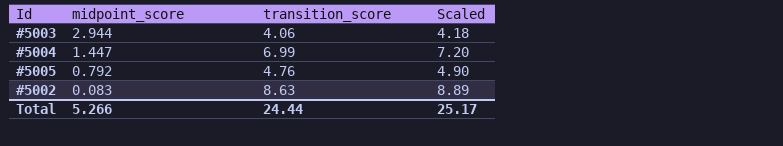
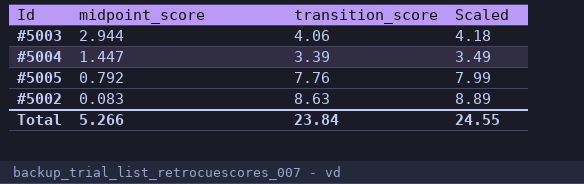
#5004 | transition_score: 6.99 -> 3.39
#5004 | Scaled: 7.20 -> 3.49
#5005 | transition_score: 4.76 -> 7.76
#5005 | Scaled: 4.90 -> 7.99
Total | transition_score: 24.44 -> 23.84
Total | Scaled: 25.17 -> 24.55

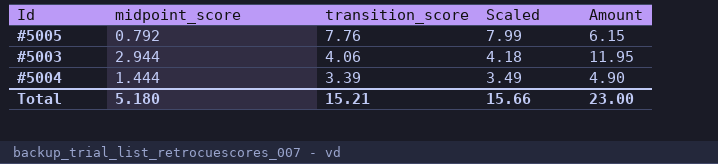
row order: midpoint_score descending -> transition_score descending
column Amount | formula: none -> [midpoint_score] * [transition_score]
row #5002: 0.083 | 8.63 | 8.89 -> none
#5004 | midpoint_score: 1.447 -> 1.444
Total | midpoint_score: 5.266 -> 5.180
Total | transition_score: 23.84 -> 15.21
Total | Scaled: 24.55 -> 15.66

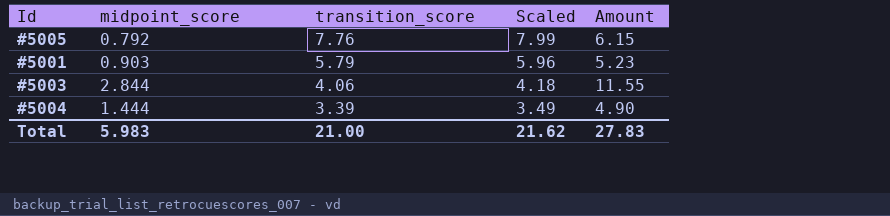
row #5001: none -> 0.903 | 5.79 | 5.96 | 5.23
#5003 | midpoint_score: 2.944 -> 2.844
#5003 | Amount: 11.95 -> 11.55
Total | midpoint_score: 5.180 -> 5.983
Total | transition_score: 15.21 -> 21.00
Total | Scaled: 15.66 -> 21.62
Total | Amount: 23.00 -> 27.83

